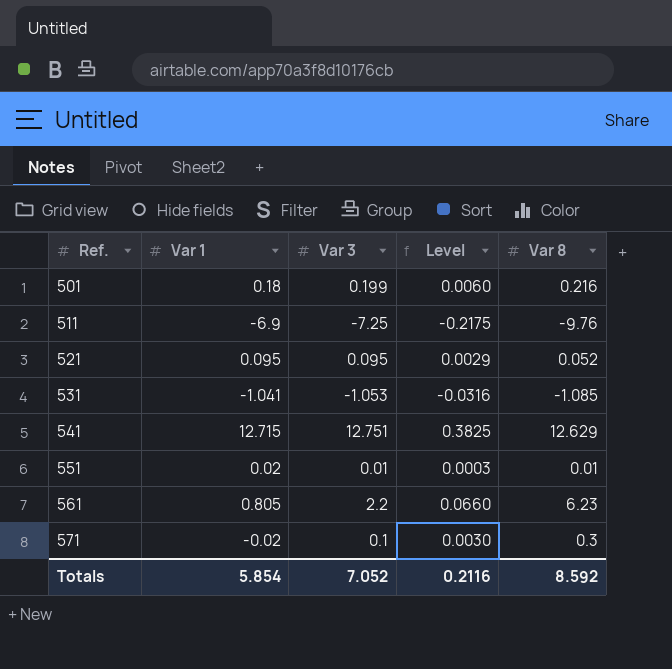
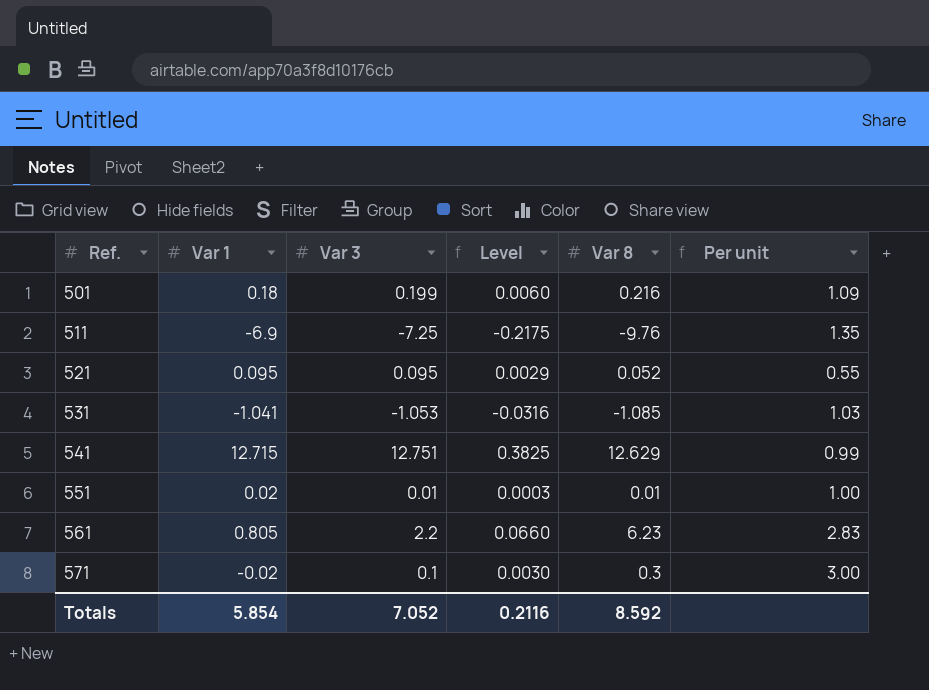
column Per unit | formula: none -> [Var 8] / [Var 3]

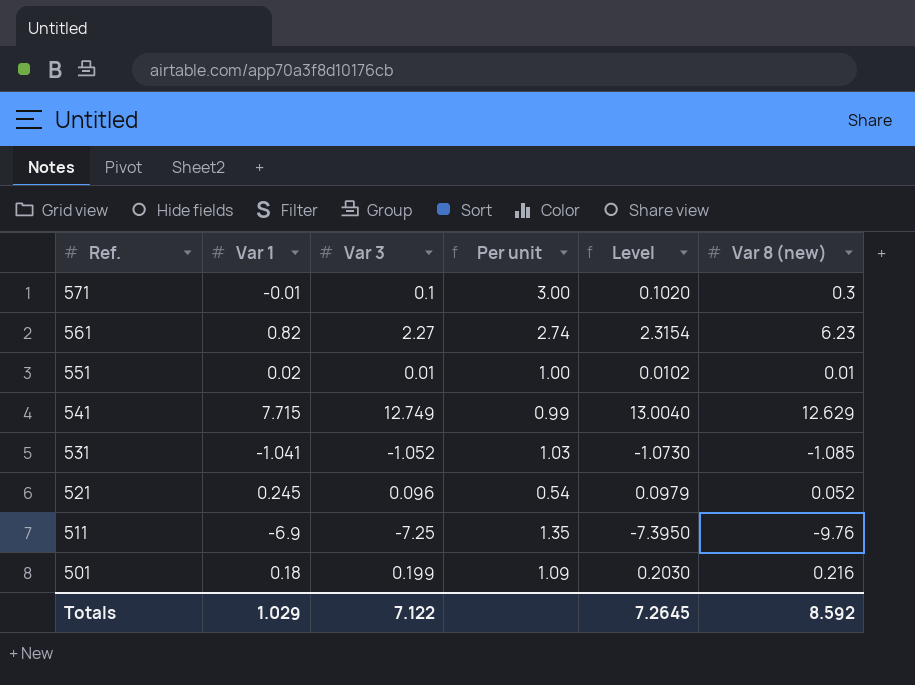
row order: Ref. ascending -> Ref. descending
column Per unit | position: 6 -> 4
column Level | formula: [Var 3] * 0.03 -> [Var 3] * 1.02
column name: Var 8 -> Var 8 (new)
571 | Var 1: -0.02 -> -0.01
561 | Var 1: 0.805 -> 0.82
561 | Var 3: 2.2 -> 2.27
561 | Per unit: 2.83 -> 2.74
541 | Var 1: 12.715 -> 7.715
541 | Var 3: 12.751 -> 12.749
531 | Var 3: -1.053 -> -1.052
521 | Var 1: 0.095 -> 0.245
521 | Var 3: 0.095 -> 0.096
521 | Per unit: 0.55 -> 0.54
Totals | Var 1: 5.854 -> 1.029
Totals | Var 3: 7.052 -> 7.122
Totals | Level: 0.2116 -> 7.2645

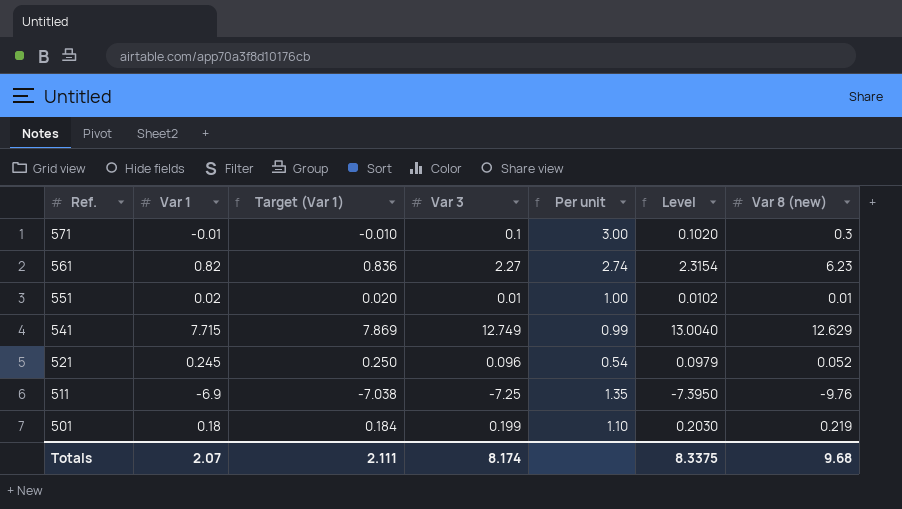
column Target (Var 1) | formula: none -> [Var 1] * 1.02
row 531: -1.041 | -1.052 | 1.03 | -1.0730 | -1.085 -> none
501 | Per unit: 1.09 -> 1.10
501 | Var 8 (new): 0.216 -> 0.219
Totals | Var 1: 1.029 -> 2.07
Totals | Var 3: 7.122 -> 8.174
Totals | Level: 7.2645 -> 8.3375
Totals | Var 8 (new): 8.592 -> 9.68

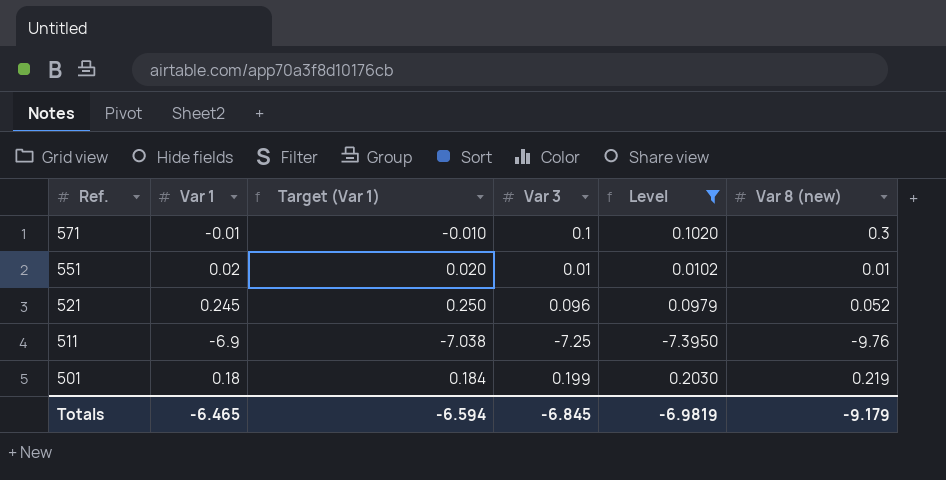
filter: none -> Level <= 0.2030
column Per unit | formula: [Var 8 (new)] / [Var 3] -> none
Totals | Var 1: 2.07 -> -6.465
Totals | Target (Var 1): 2.111 -> -6.594
Totals | Var 3: 8.174 -> -6.845
Totals | Level: 8.3375 -> -6.9819
Totals | Var 8 (new): 9.68 -> -9.179

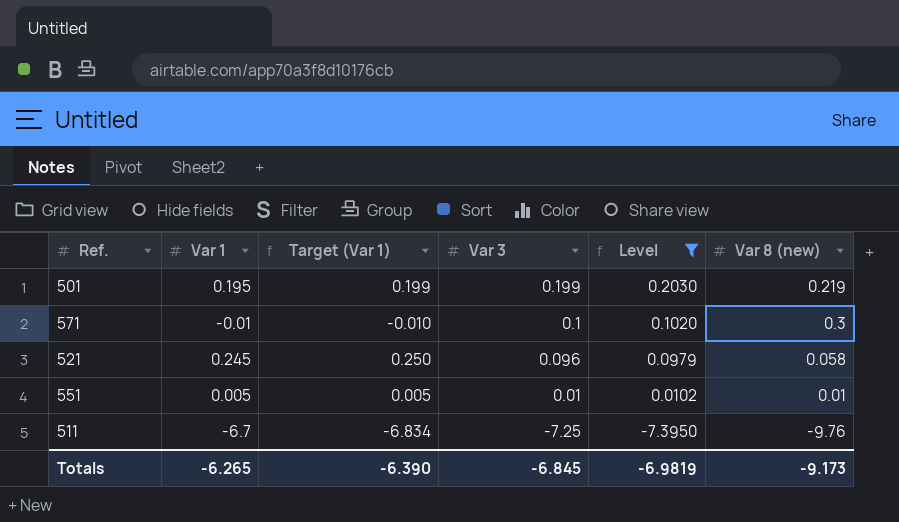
row order: Ref. descending -> Var 3 descending
501 | Var 1: 0.18 -> 0.195
501 | Target (Var 1): 0.184 -> 0.199
521 | Var 8 (new): 0.052 -> 0.058
551 | Var 1: 0.02 -> 0.005
551 | Target (Var 1): 0.020 -> 0.005
511 | Var 1: -6.9 -> -6.7
511 | Target (Var 1): -7.038 -> -6.834
Totals | Var 1: -6.465 -> -6.265
Totals | Target (Var 1): -6.594 -> -6.390
Totals | Var 8 (new): -9.179 -> -9.173

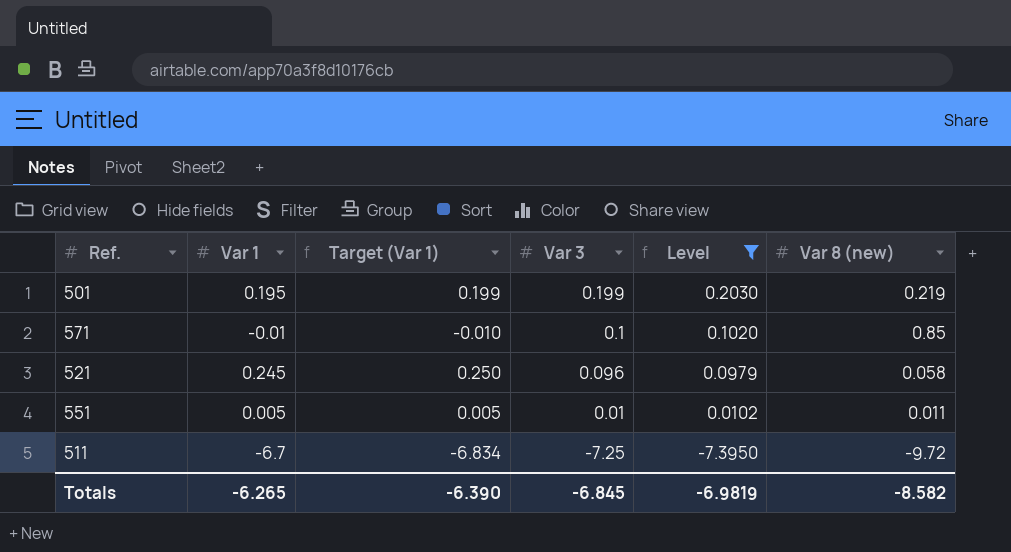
571 | Var 8 (new): 0.3 -> 0.85
551 | Var 8 (new): 0.01 -> 0.011
511 | Var 8 (new): -9.76 -> -9.72
Totals | Var 8 (new): -9.173 -> -8.582

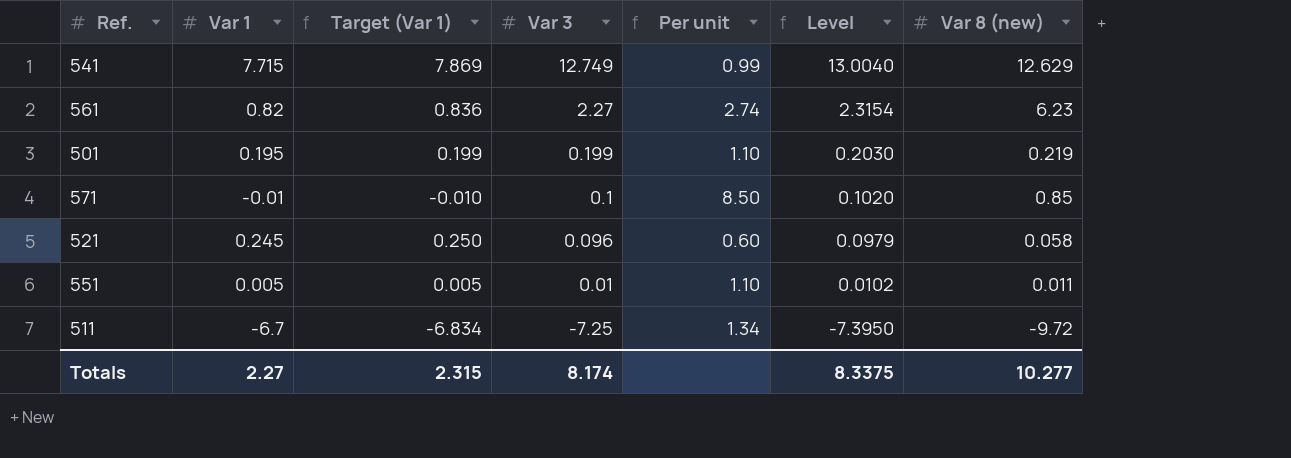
filter: Level <= 0.2030 -> none
column Per unit | formula: none -> [Var 8 (new)] / [Var 3]
Totals | Var 1: -6.265 -> 2.27
Totals | Target (Var 1): -6.390 -> 2.315
Totals | Var 3: -6.845 -> 8.174
Totals | Level: -6.9819 -> 8.3375
Totals | Var 8 (new): -8.582 -> 10.277

